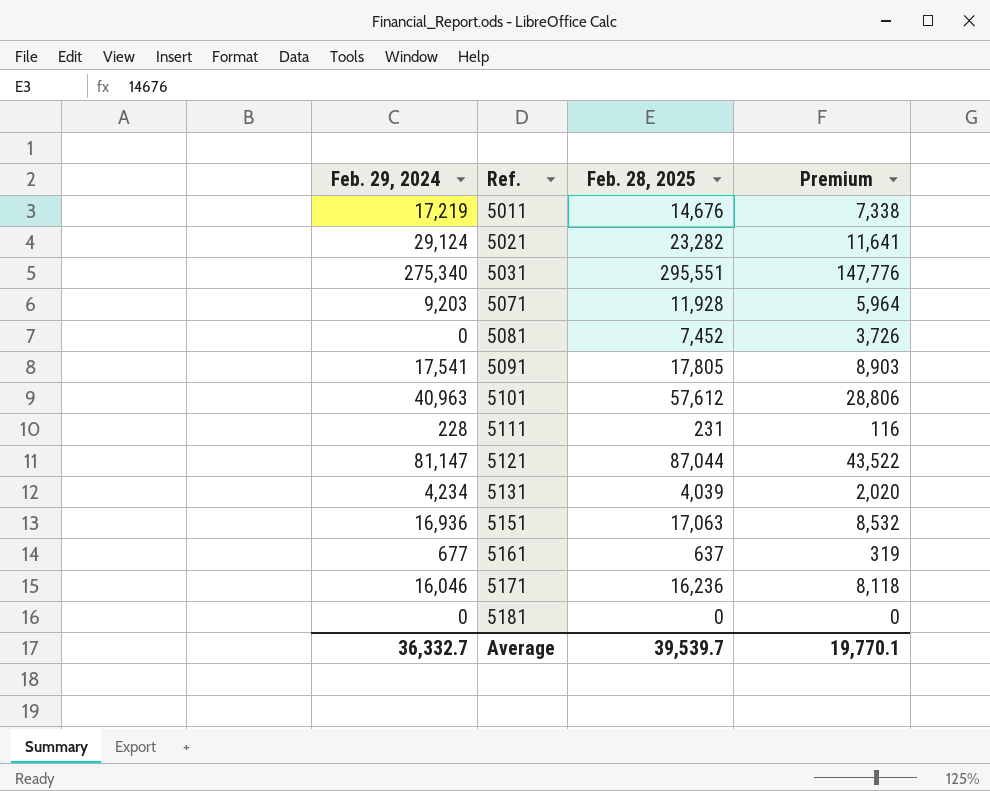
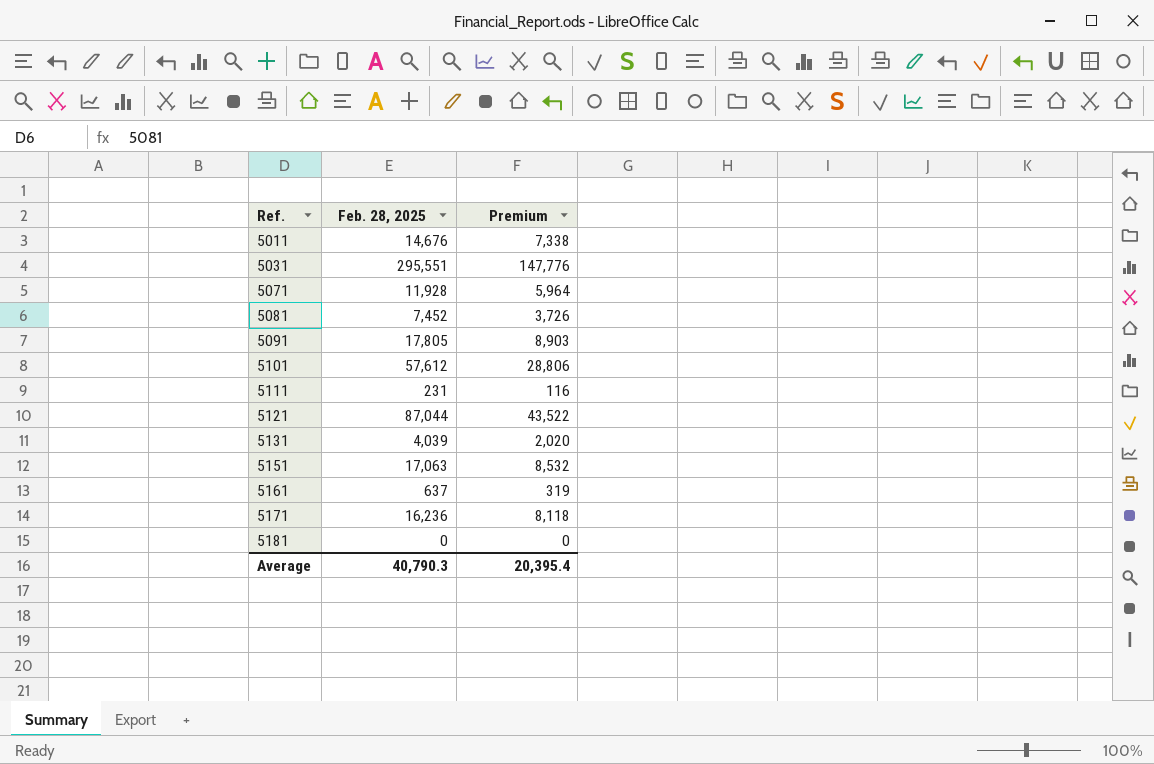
column Feb. 29, 2024 | position: 1 -> none
row 5021: 29,124 | 23,282 | 11,641 -> none
Average | Feb. 28, 2025: 39,539.7 -> 40,790.3
Average | Premium: 19,770.1 -> 20,395.4

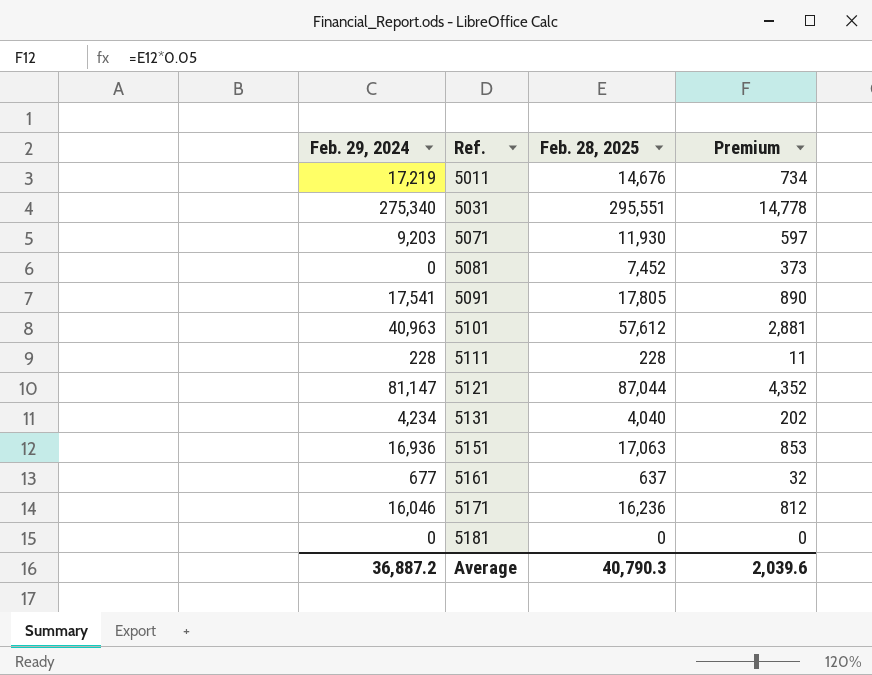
column Feb. 29, 2024 | position: none -> 1
column Premium | formula: [Feb. 28, 2025] * 0.5 -> [Feb. 28, 2025] * 0.05
5071 | Feb. 28, 2025: 11,928 -> 11,930
5111 | Feb. 28, 2025: 231 -> 228
5131 | Feb. 28, 2025: 4,039 -> 4,040
Average | Premium: 20,395.4 -> 2,039.6

